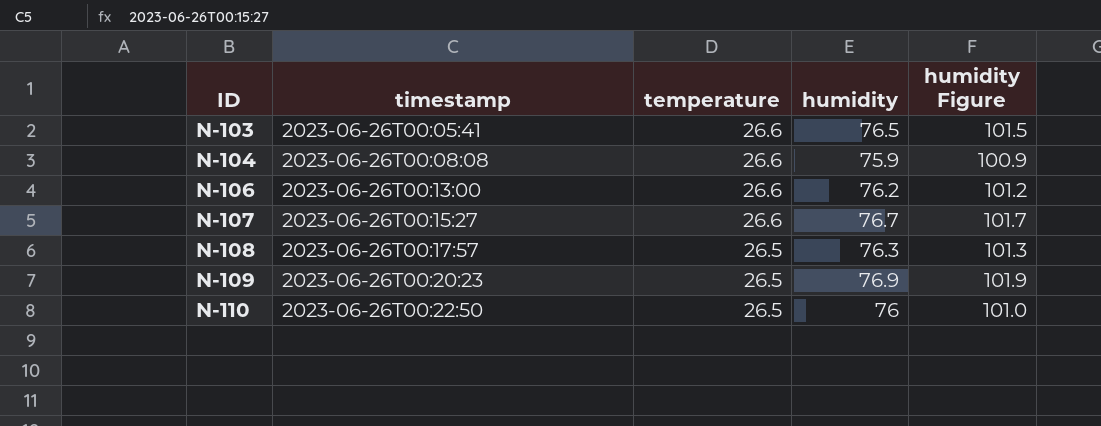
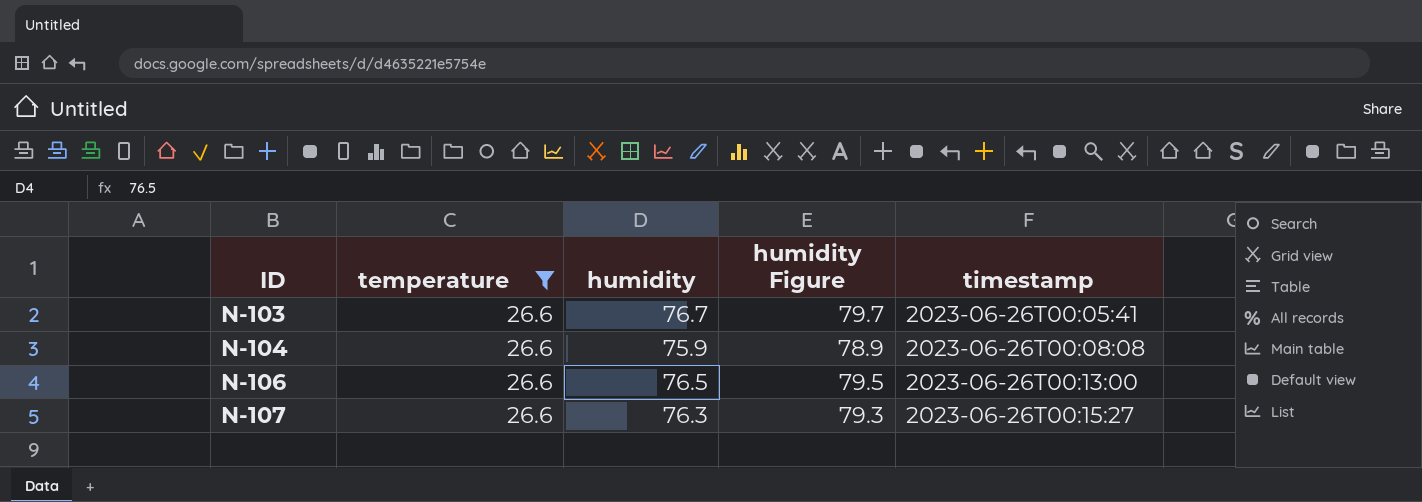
filter: none -> temperature = 26.6
column humidity Figure | formula: [humidity] + 25 -> [humidity] + 3
column timestamp | position: 2 -> 5
N-103 | humidity: 76.5 -> 76.7
N-106 | humidity: 76.2 -> 76.5
N-107 | humidity: 76.7 -> 76.3

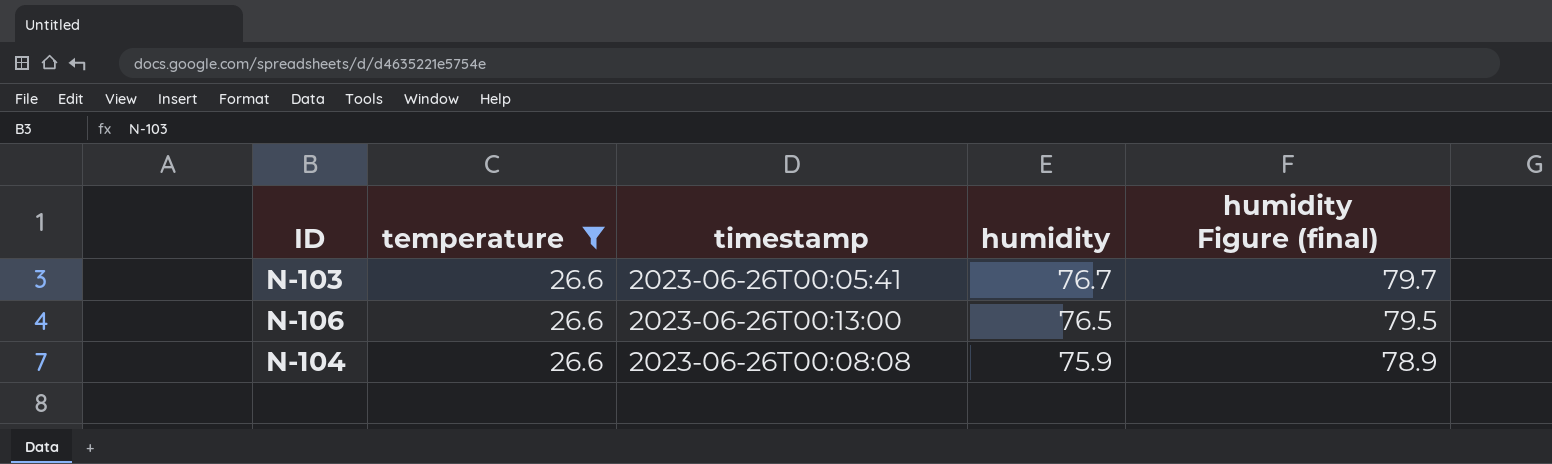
row order: ID ascending -> humidity descending
column timestamp | position: 5 -> 3
column name: humidity Figure -> humidity Figure (final)
row N-107: 26.6 | 76.3 | 79.3 | 2023-06-26T00:15:27 -> none

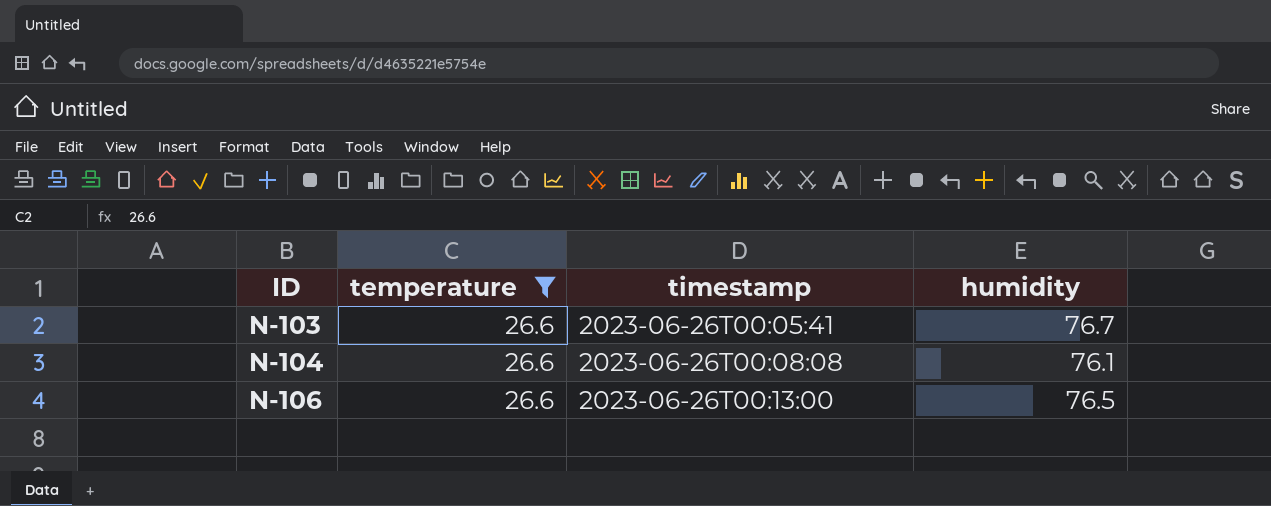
row order: humidity descending -> ID ascending
column humidity Figure (final) | formula: [humidity] + 3 -> none
N-104 | humidity: 75.9 -> 76.1

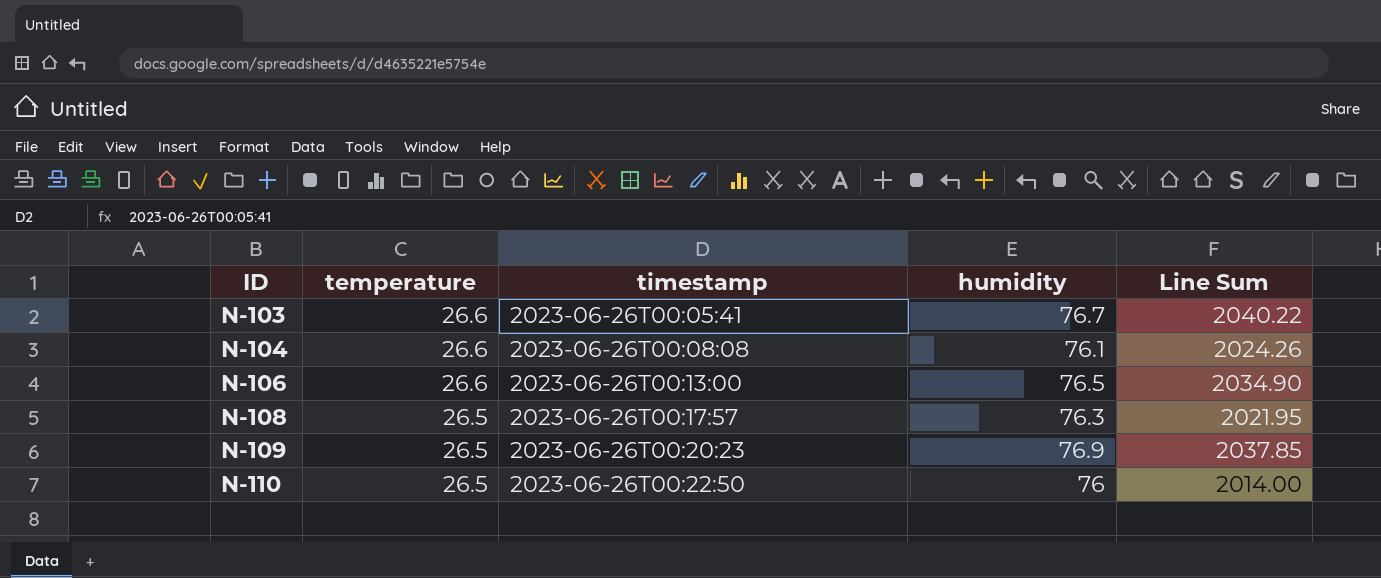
filter: temperature = 26.6 -> none
column Line Sum | formula: none -> [temperature] * [humidity]

